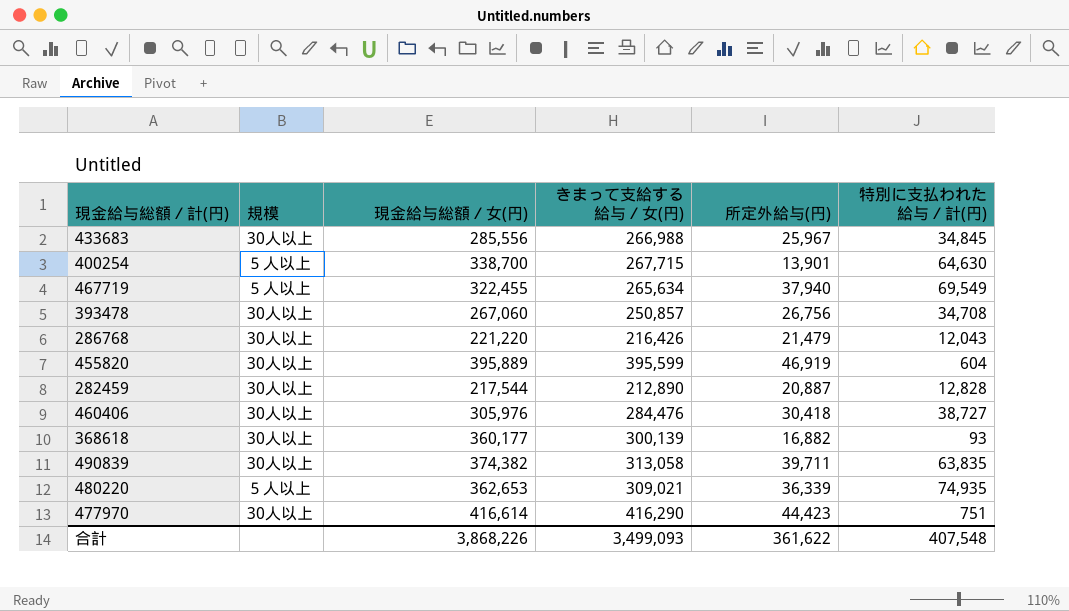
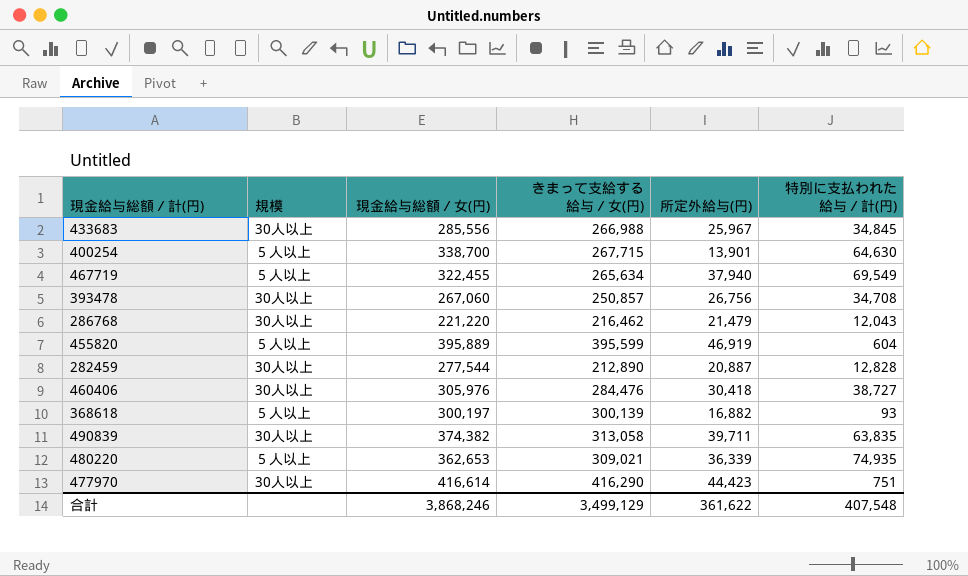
286768 | きまって支給する給与／女(円): 216,426 -> 216,462
455820 | 規模: 30人以上 -> ５人以上
282459 | 現金給与総額／女(円): 217,544 -> 277,544
368618 | 規模: 30人以上 -> ５人以上
368618 | 現金給与総額／女(円): 360,177 -> 300,197
合計 | 現金給与総額／女(円): 3,868,226 -> 3,868,246
合計 | きまって支給する給与／女(円): 3,499,093 -> 3,499,129

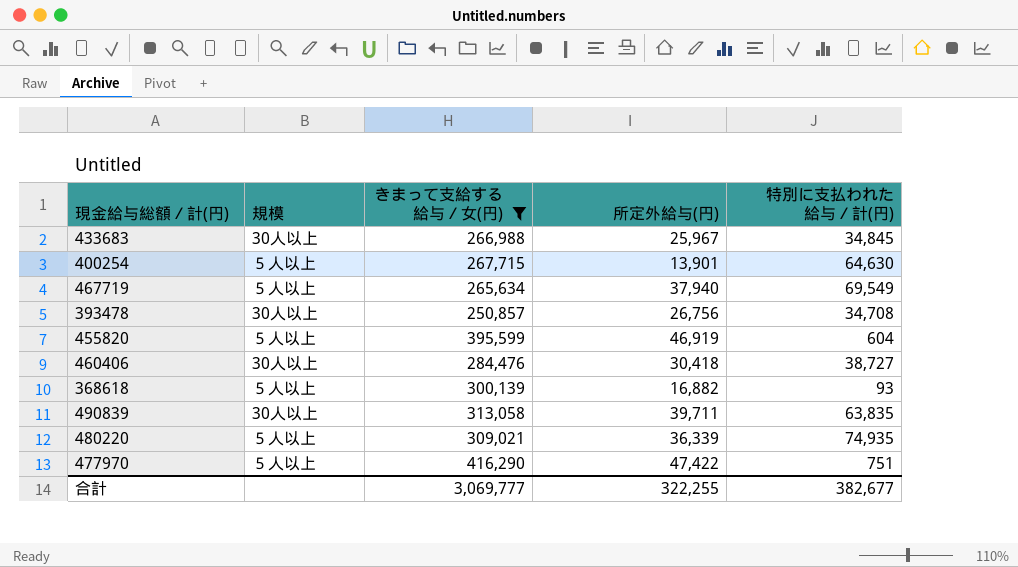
filter: none -> きまって支給する給与／女(円) >= 250,857
column 現金給与総額／女(円) | position: 3 -> none
477970 | 規模: 30人以上 -> ５人以上
477970 | 所定外給与(円): 44,423 -> 47,422
合計 | きまって支給する給与／女(円): 3,499,129 -> 3,069,777
合計 | 所定外給与(円): 361,622 -> 322,255
合計 | 特別に支払われた給与／計(円): 407,548 -> 382,677

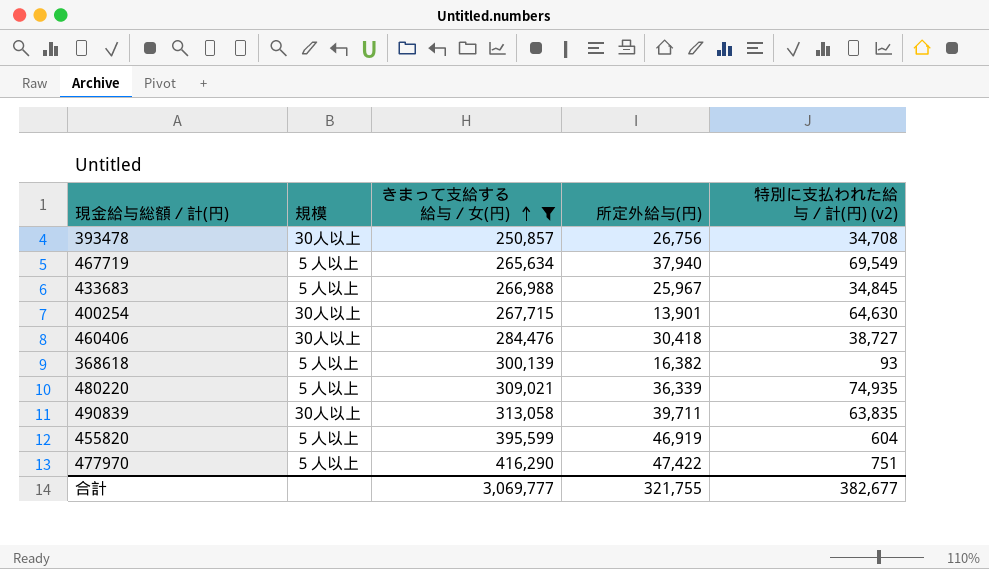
row order: none -> きまって支給する給与／女(円) ascending
column name: 特別に支払われた給与／計(円) -> 特別に支払われた給与／計(円) (v2)
433683 | 規模: 30人以上 -> ５人以上
400254 | 規模: ５人以上 -> 30人以上
368618 | 所定外給与(円): 16,882 -> 16,382
合計 | 所定外給与(円): 322,255 -> 321,755

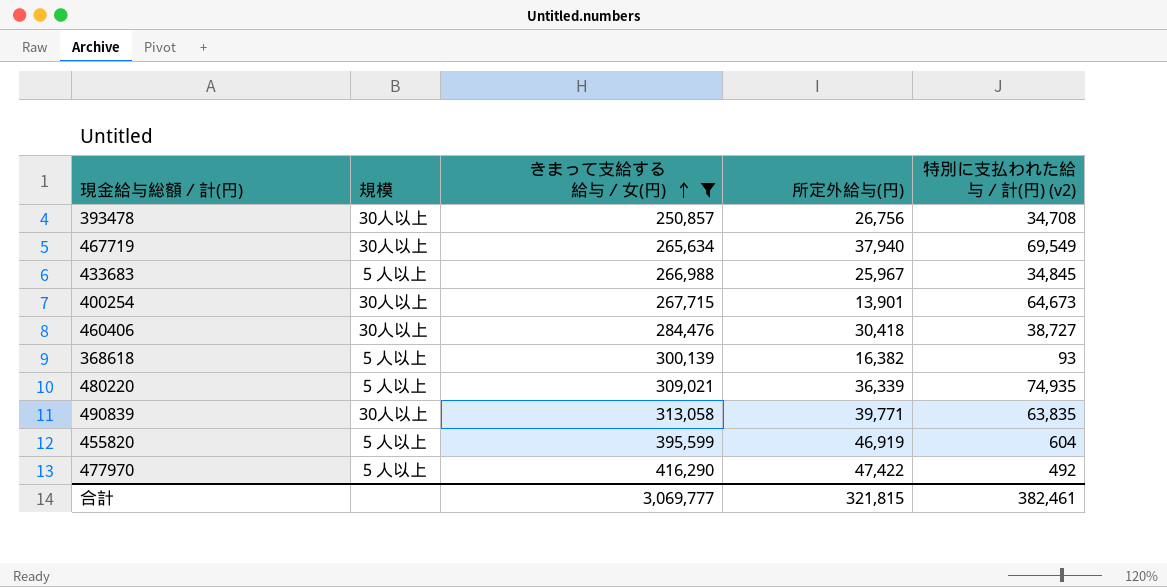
467719 | 規模: ５人以上 -> 30人以上
400254 | 特別に支払われた給与／計(円) (v2): 64,630 -> 64,673
490839 | 所定外給与(円): 39,711 -> 39,771
477970 | 特別に支払われた給与／計(円) (v2): 751 -> 492
合計 | 所定外給与(円): 321,755 -> 321,815
合計 | 特別に支払われた給与／計(円) (v2): 382,677 -> 382,461

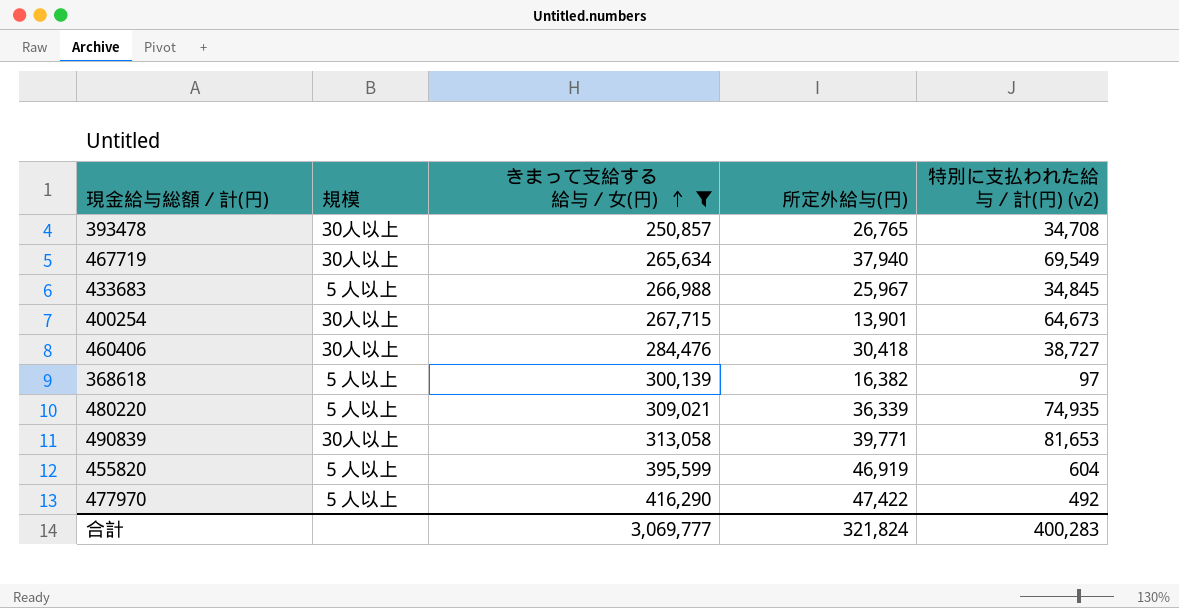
393478 | 所定外給与(円): 26,756 -> 26,765
368618 | 特別に支払われた給与／計(円) (v2): 93 -> 97
490839 | 特別に支払われた給与／計(円) (v2): 63,835 -> 81,653
合計 | 所定外給与(円): 321,815 -> 321,824
合計 | 特別に支払われた給与／計(円) (v2): 382,461 -> 400,283

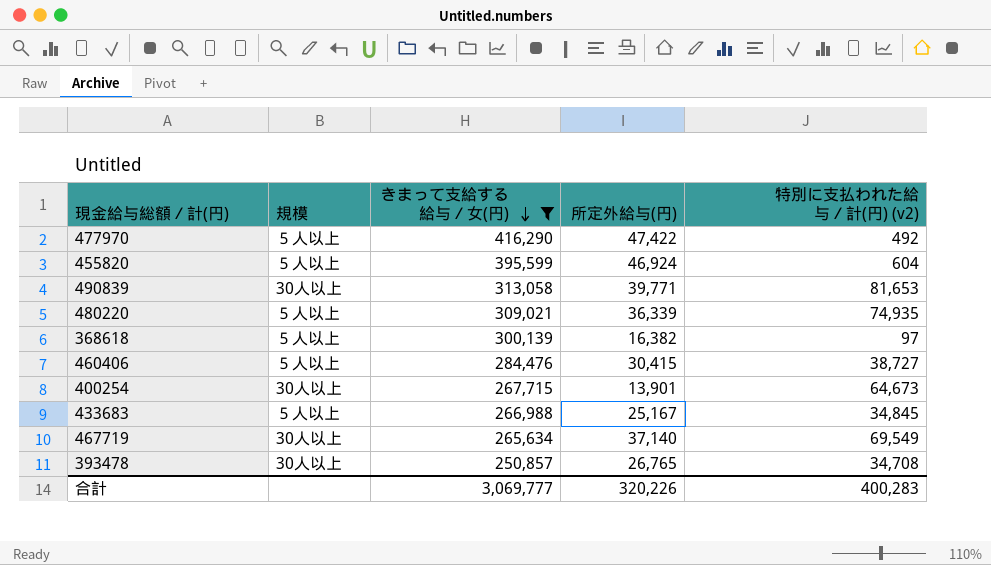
row order: きまって支給する給与／女(円) ascending -> きまって支給する給与／女(円) descending
455820 | 所定外給与(円): 46,919 -> 46,924
460406 | 規模: 30人以上 -> ５人以上
460406 | 所定外給与(円): 30,418 -> 30,415
433683 | 所定外給与(円): 25,967 -> 25,167
467719 | 所定外給与(円): 37,940 -> 37,140
合計 | 所定外給与(円): 321,824 -> 320,226

